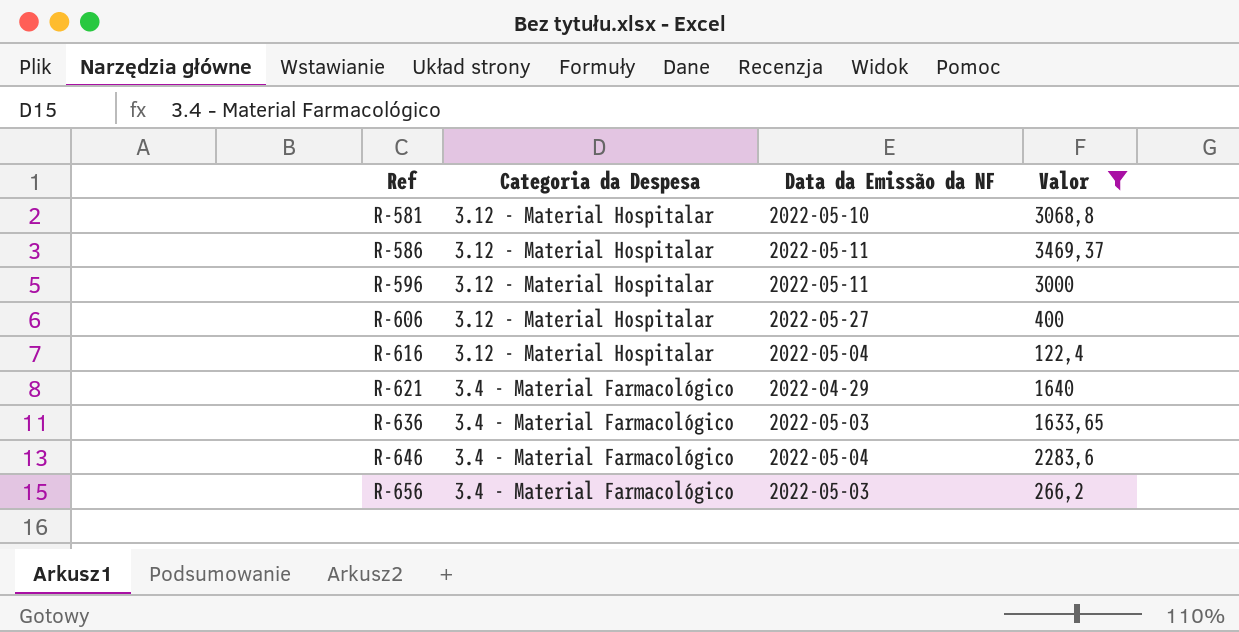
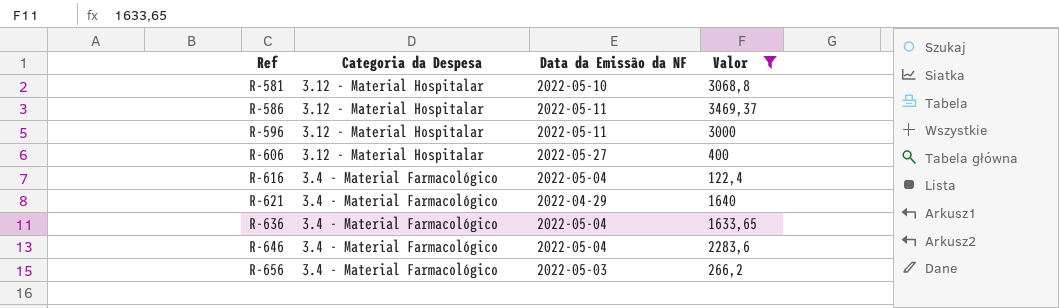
R-616 | Categoria da Despesa: 3.12 - Material Hospitalar -> 3.4 - Material Farmacológico
R-636 | Data da Emissão da NF: 2022-05-03 -> 2022-05-04

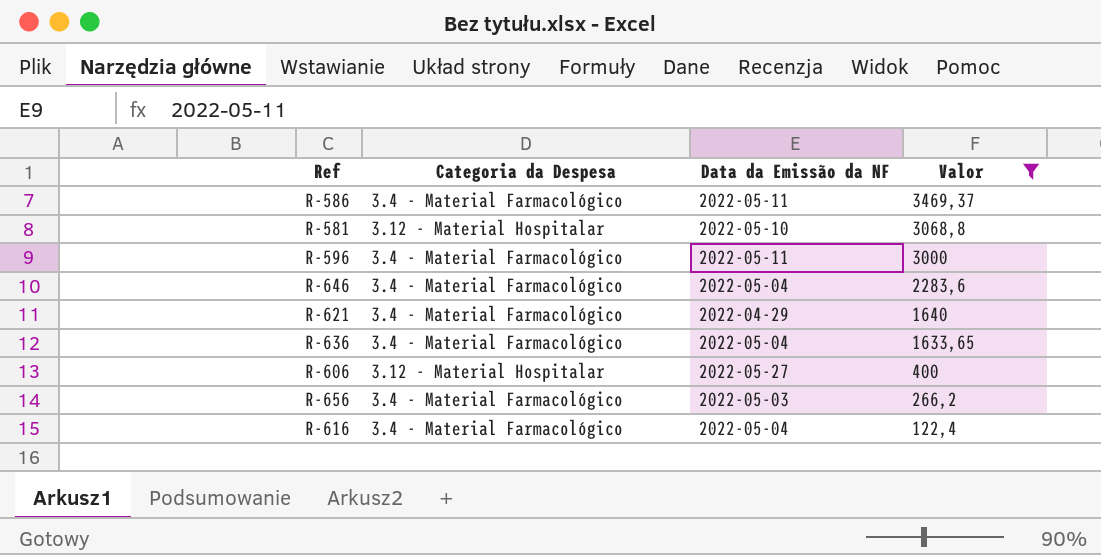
row order: Ref ascending -> Valor descending
R-586 | Categoria da Despesa: 3.12 - Material Hospitalar -> 3.4 - Material Farmacológico
R-596 | Categoria da Despesa: 3.12 - Material Hospitalar -> 3.4 - Material Farmacológico

